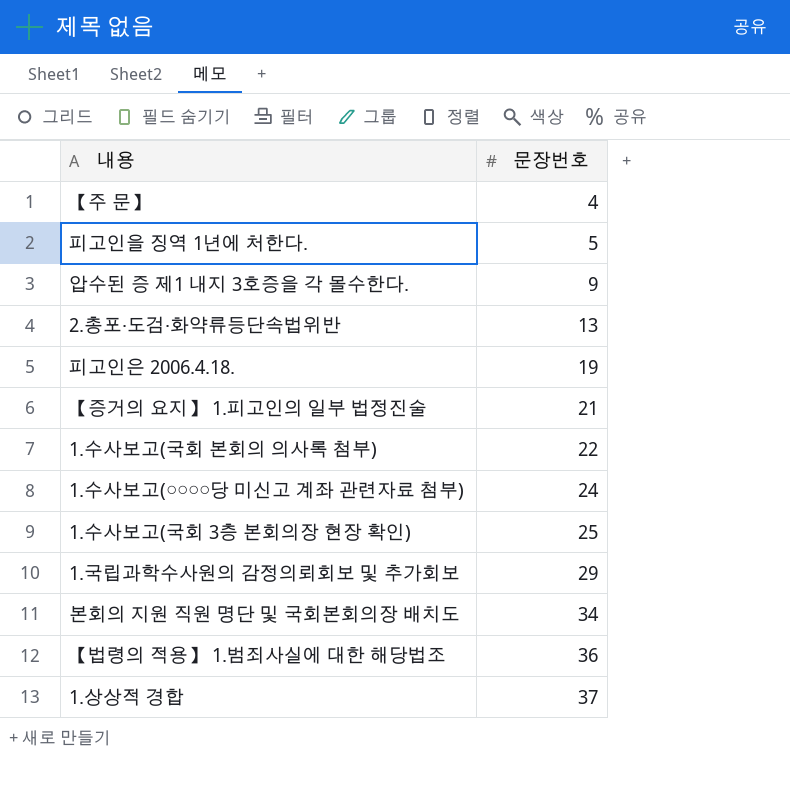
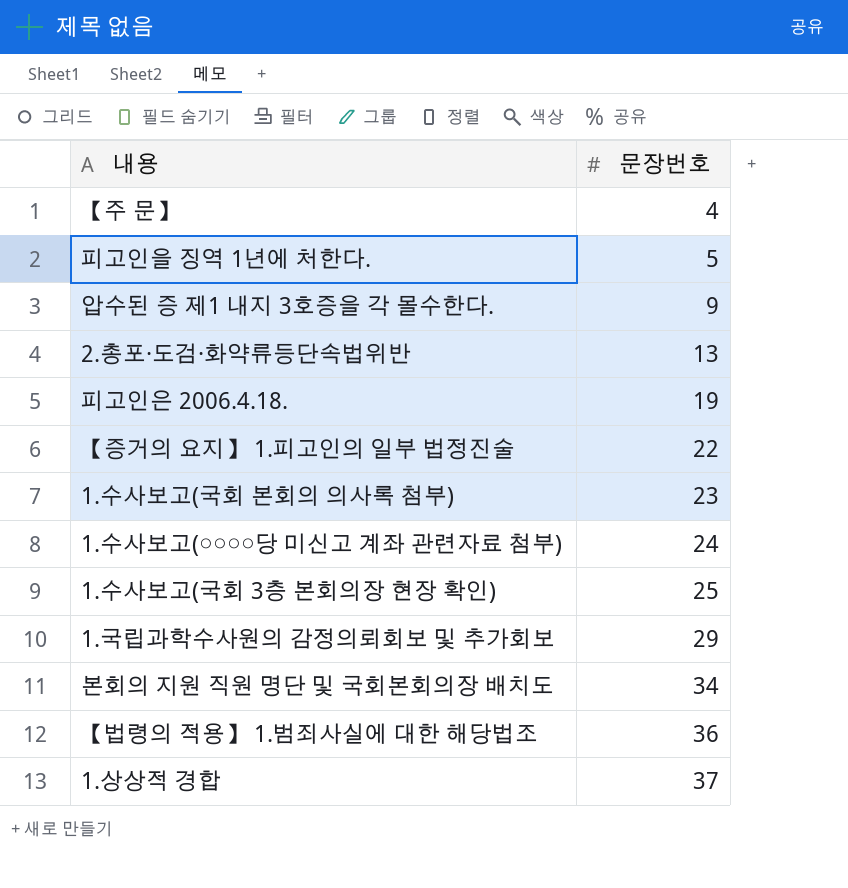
【증거의 요지】 1.피고인의 일부 법정진술 | 문장번호: 21 -> 22
1.수사보고(국회 본회의 의사록 첨부) | 문장번호: 22 -> 23

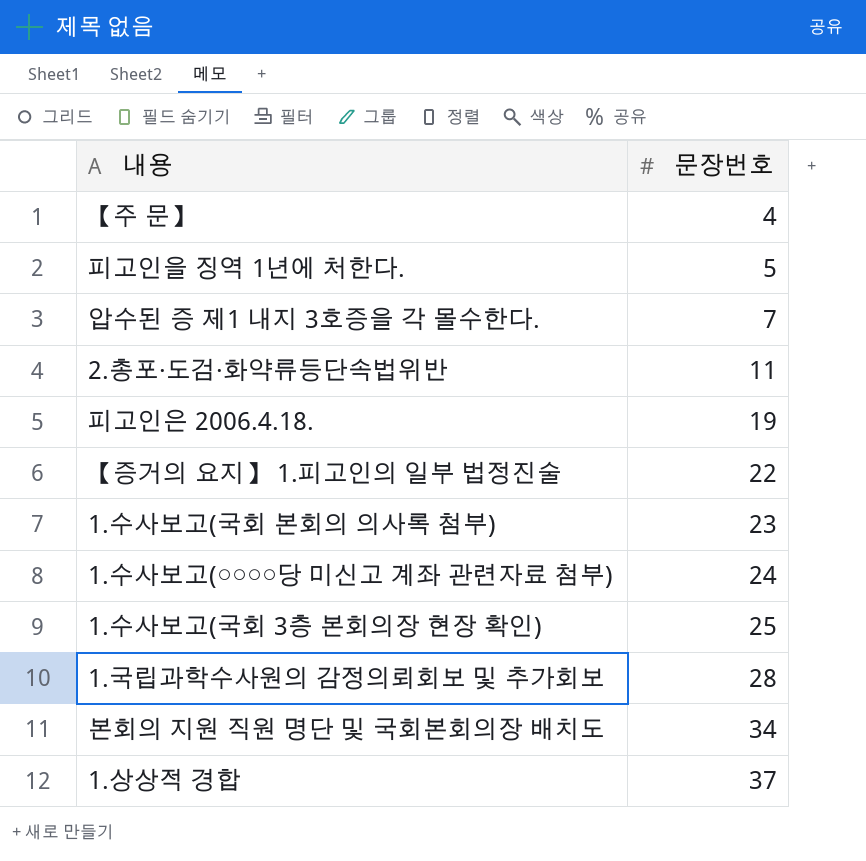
row 【법령의 적용】 1.범죄사실에 대한 해당법조: 36 -> none
압수된 증 제1 내지 3호증을 각 몰수한다. | 문장번호: 9 -> 7
2.총포·도검·화약류등단속법위반 | 문장번호: 13 -> 11
1.국립과학수사원의 감정의뢰회보 및 추가회보 | 문장번호: 29 -> 28

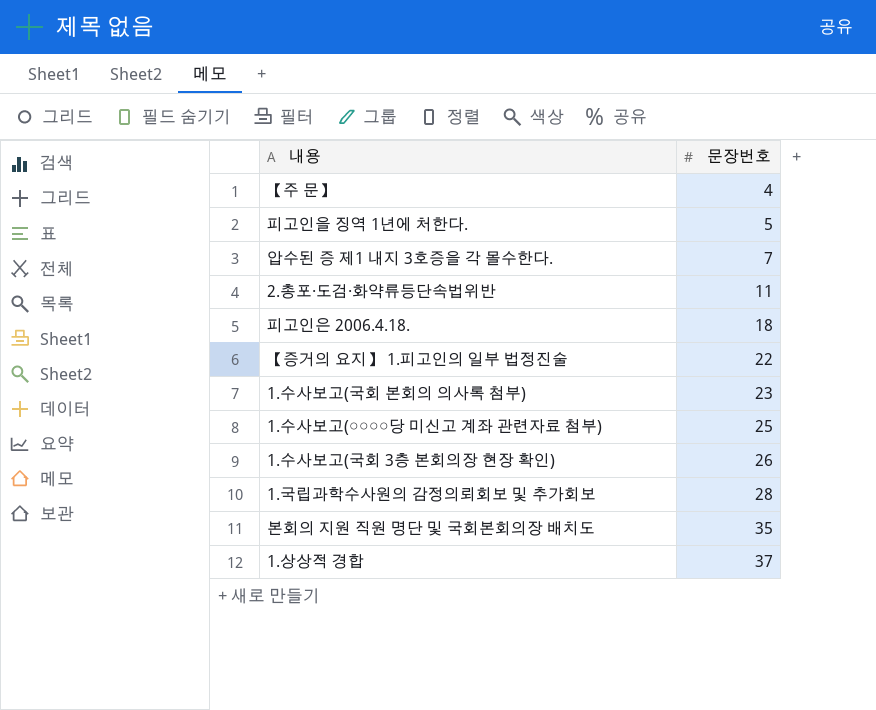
피고인은 2006.4.18. | 문장번호: 19 -> 18
1.수사보고(○○○○당 미신고 계좌 관련자료 첨부) | 문장번호: 24 -> 25
1.수사보고(국회 3층 본회의장 현장 확인) | 문장번호: 25 -> 26
본회의 지원 직원 명단 및 국회본회의장 배치도 | 문장번호: 34 -> 35

